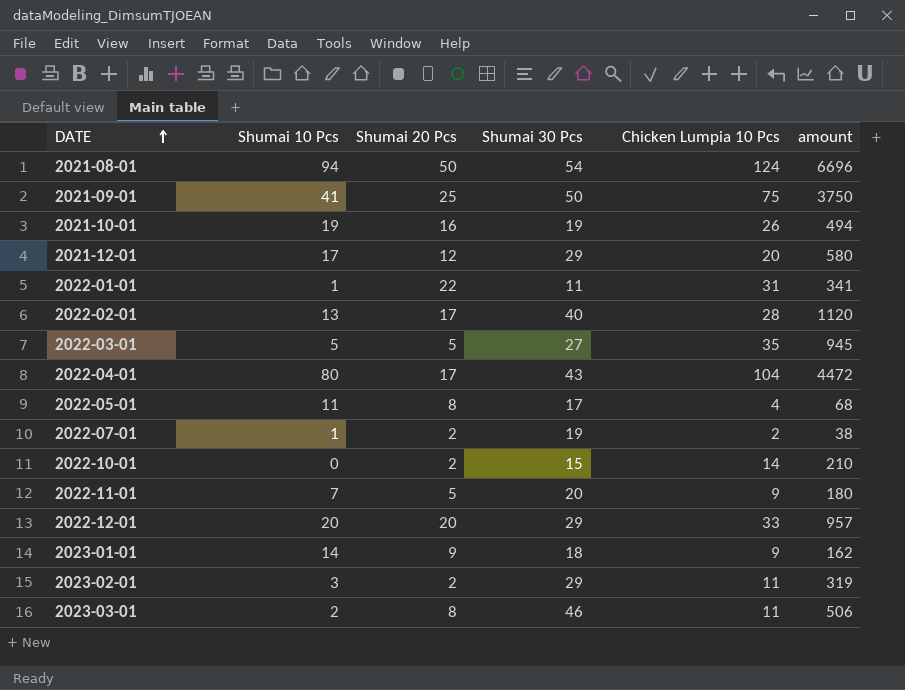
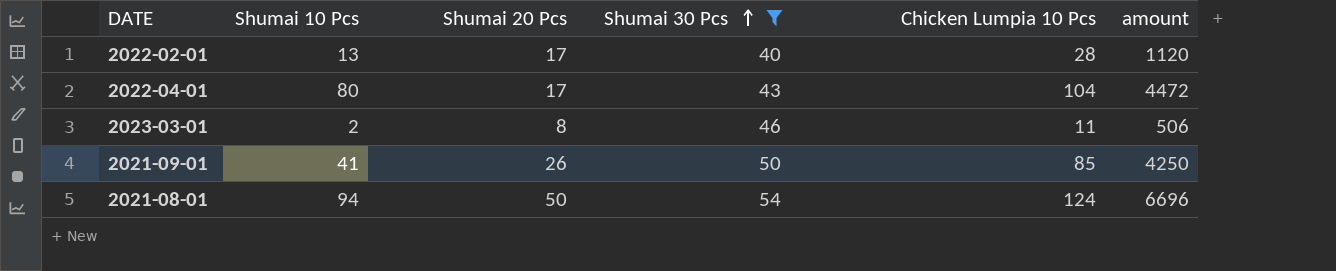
filter: none -> Shumai 30 Pcs >= 40
row order: DATE ascending -> Shumai 30 Pcs ascending
2021-09-01 | Shumai 20 Pcs: 25 -> 26
2021-09-01 | Chicken Lumpia 10 Pcs: 75 -> 85
2021-09-01 | amount: 3750 -> 4250

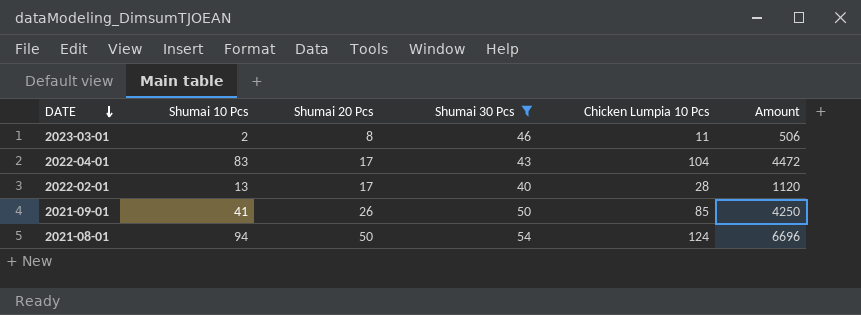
row order: Shumai 30 Pcs ascending -> DATE descending
column name: amount -> Amount
2022-04-01 | Shumai 10 Pcs: 80 -> 83

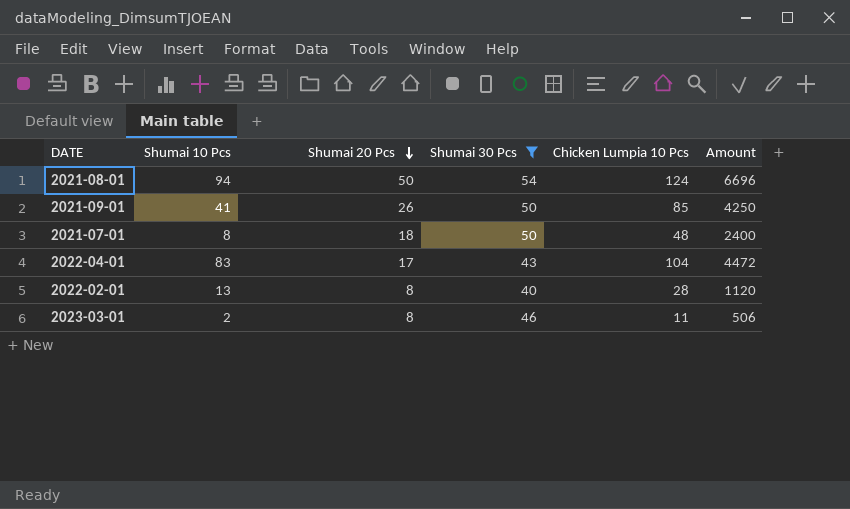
row order: DATE descending -> Shumai 20 Pcs descending
row 2021-07-01: none -> 8 | 18 | 50 | 48 | 2400
2022-02-01 | Shumai 20 Pcs: 17 -> 8

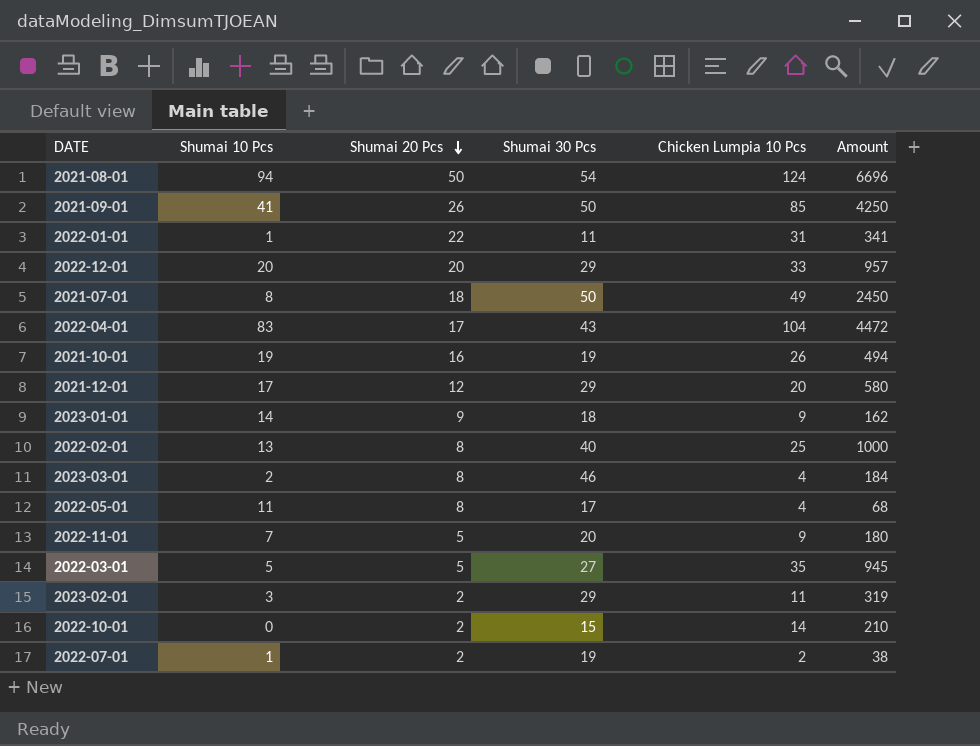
filter: Shumai 30 Pcs >= 40 -> none
2021-07-01 | Chicken Lumpia 10 Pcs: 48 -> 49
2021-07-01 | Amount: 2400 -> 2450
2022-02-01 | Chicken Lumpia 10 Pcs: 28 -> 25
2022-02-01 | Amount: 1120 -> 1000
2023-03-01 | Chicken Lumpia 10 Pcs: 11 -> 4
2023-03-01 | Amount: 506 -> 184

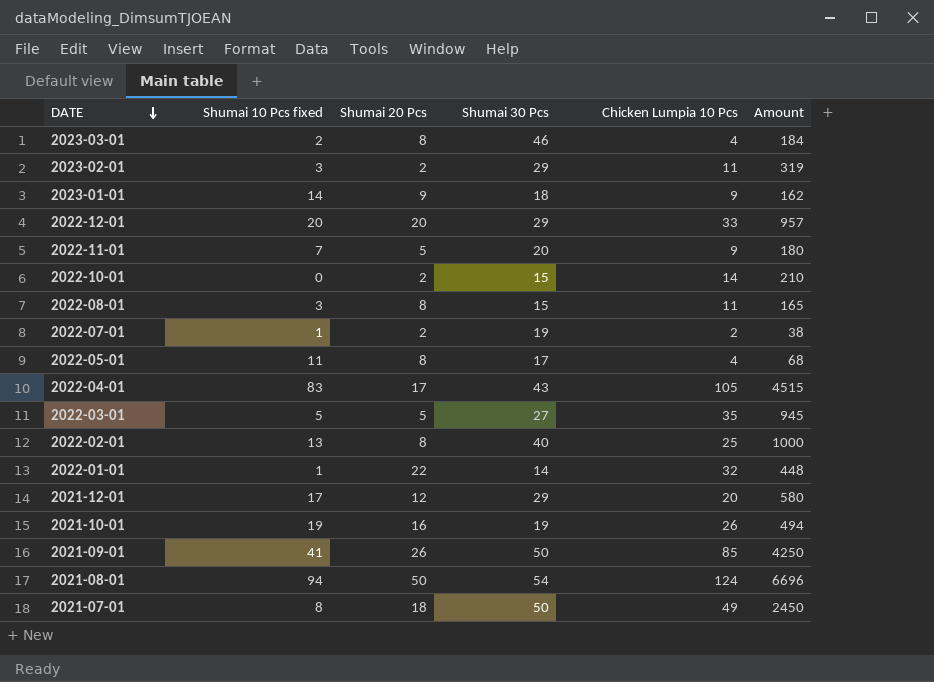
row order: Shumai 20 Pcs descending -> DATE descending
column name: Shumai 10 Pcs -> Shumai 10 Pcs fixed
row 2022-08-01: none -> 3 | 8 | 15 | 11 | 165
2022-04-01 | Chicken Lumpia 10 Pcs: 104 -> 105
2022-04-01 | Amount: 4472 -> 4515
2022-01-01 | Shumai 30 Pcs: 11 -> 14
2022-01-01 | Chicken Lumpia 10 Pcs: 31 -> 32
2022-01-01 | Amount: 341 -> 448

